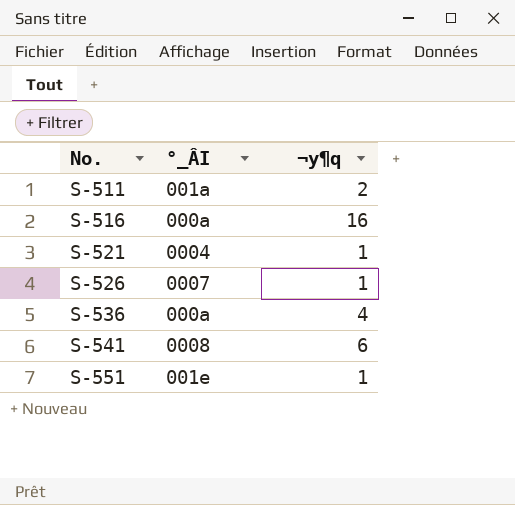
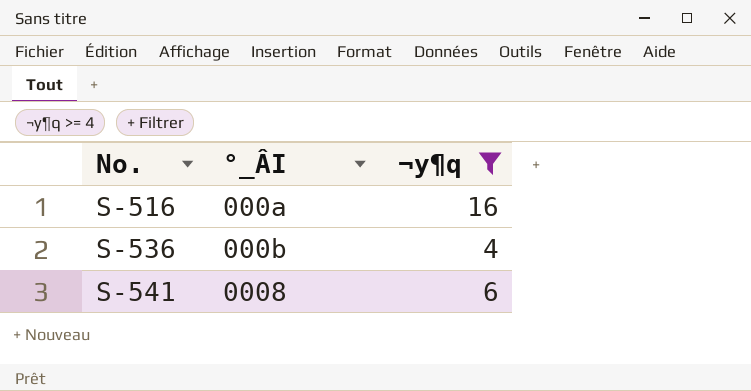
filter: none -> ¬y¶q >= 4
S-536 | °_ÂI: 000a -> 000b

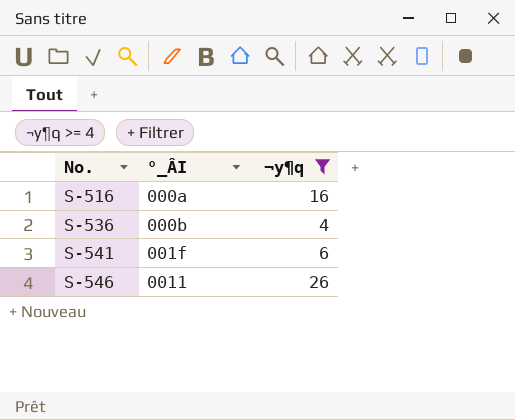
S-541 | °_ÂI: 0008 -> 001f
row S-546: none -> 0011 | 26

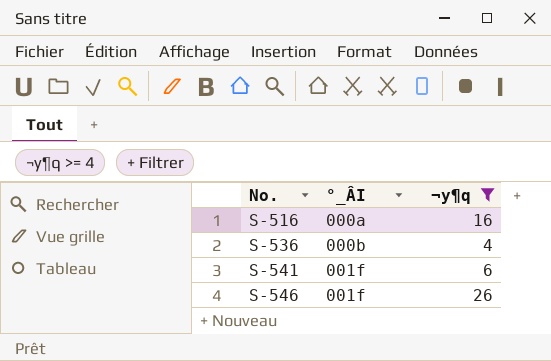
S-546 | °_ÂI: 0011 -> 001f

